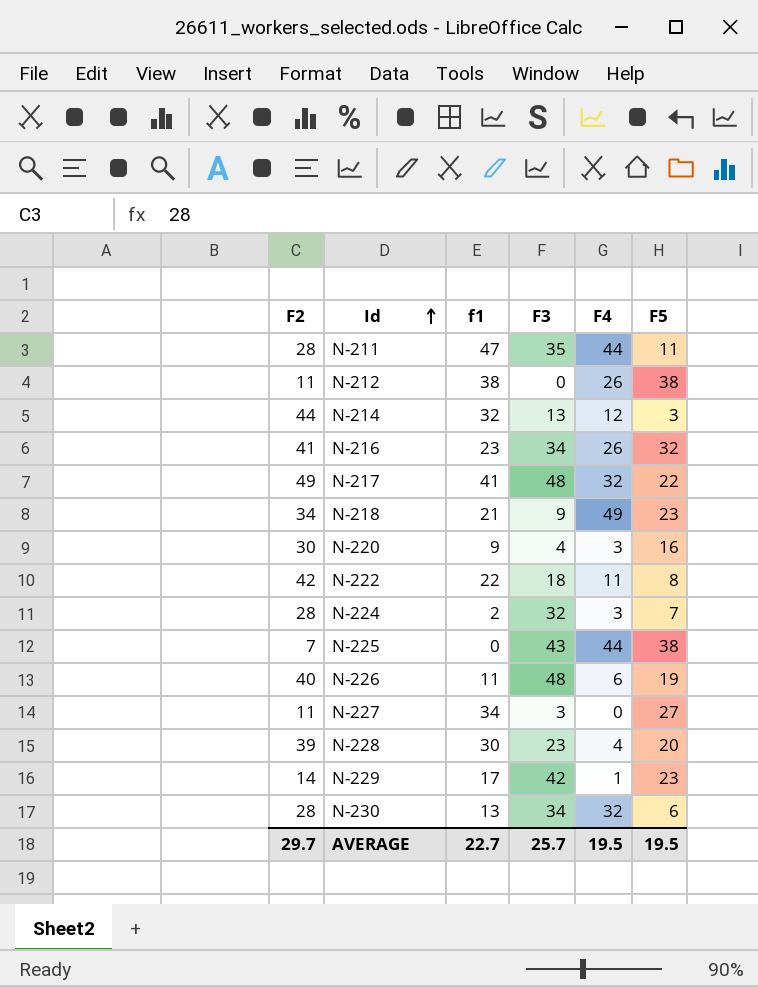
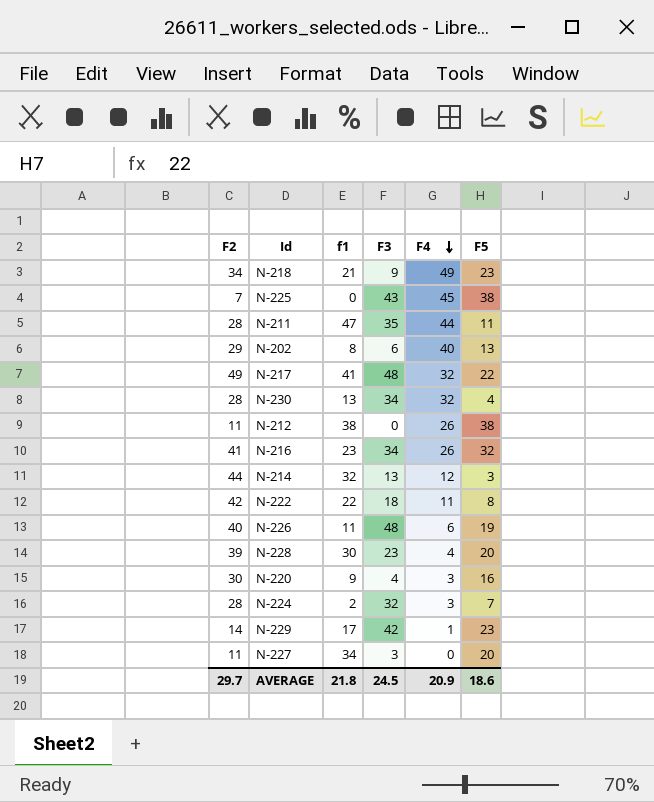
row order: Id ascending -> F4 descending
N-225 | F4: 44 -> 45
row N-202: none -> 29 | 8 | 6 | 40 | 13
N-230 | F5: 6 -> 4
N-227 | F5: 27 -> 20
AVERAGE | f1: 22.7 -> 21.8
AVERAGE | F3: 25.7 -> 24.5
AVERAGE | F4: 19.5 -> 20.9
AVERAGE | F5: 19.5 -> 18.6

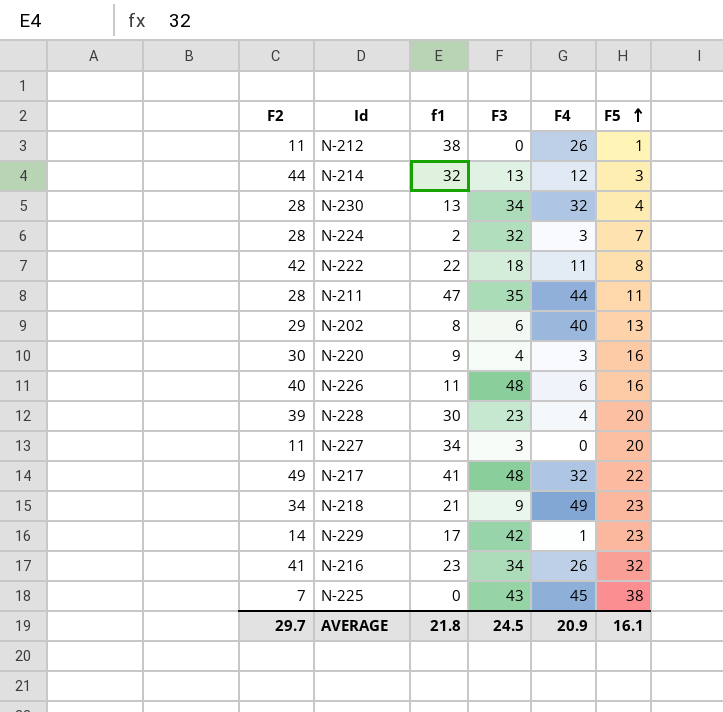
row order: F4 descending -> F5 ascending
N-212 | F5: 38 -> 1
N-226 | F5: 19 -> 16
AVERAGE | F5: 18.6 -> 16.1

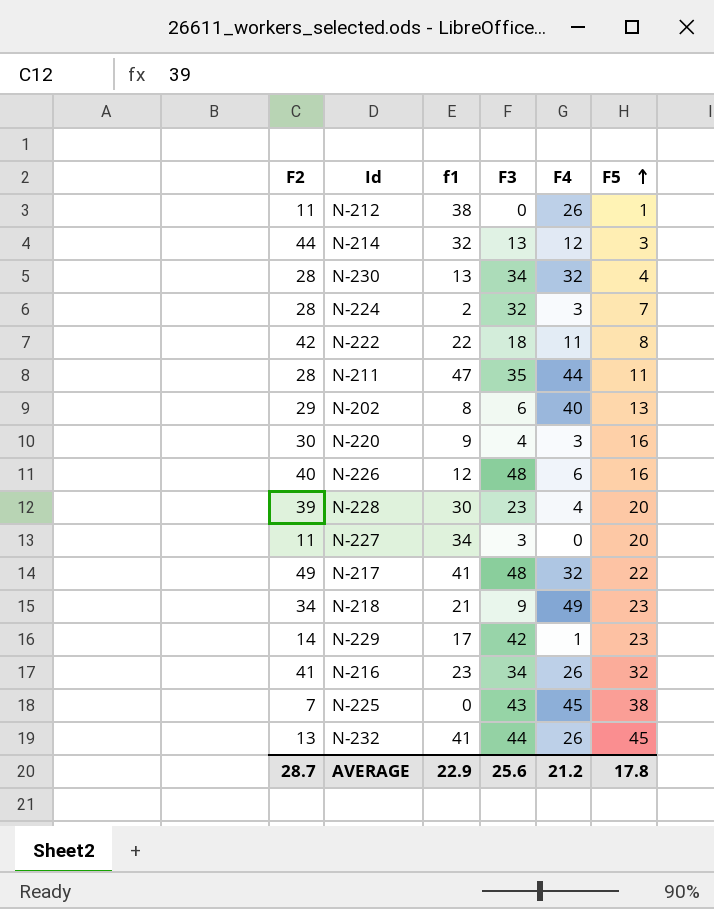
N-226 | f1: 11 -> 12
row N-232: none -> 13 | 41 | 44 | 26 | 45
AVERAGE | F2: 29.7 -> 28.7
AVERAGE | f1: 21.8 -> 22.9
AVERAGE | F3: 24.5 -> 25.6
AVERAGE | F4: 20.9 -> 21.2
AVERAGE | F5: 16.1 -> 17.8

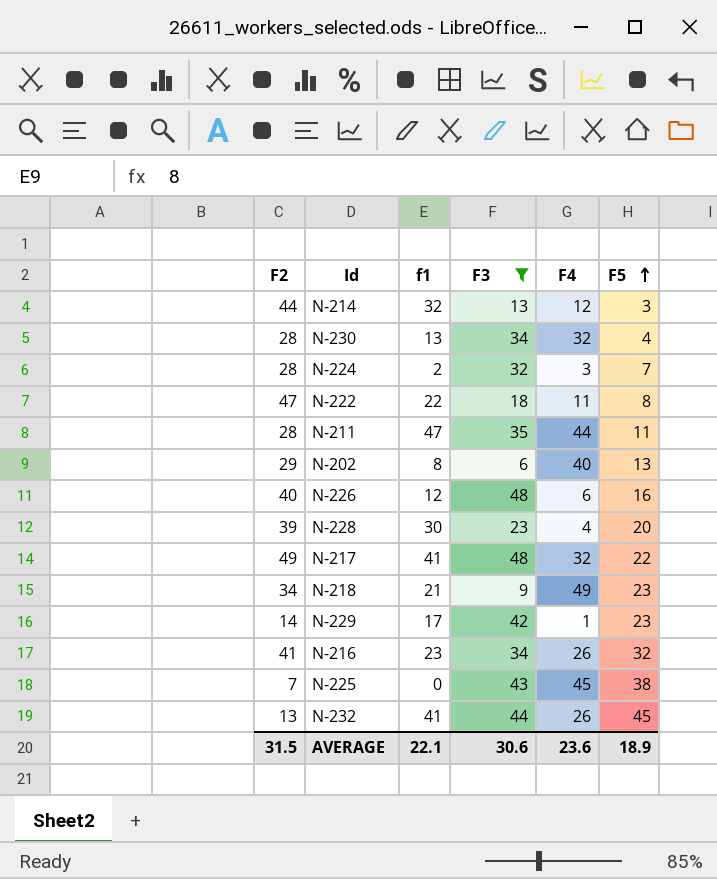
filter: none -> F3 >= 6
N-222 | F2: 42 -> 47
AVERAGE | F2: 28.7 -> 31.5
AVERAGE | f1: 22.9 -> 22.1
AVERAGE | F3: 25.6 -> 30.6
AVERAGE | F4: 21.2 -> 23.6
AVERAGE | F5: 17.8 -> 18.9

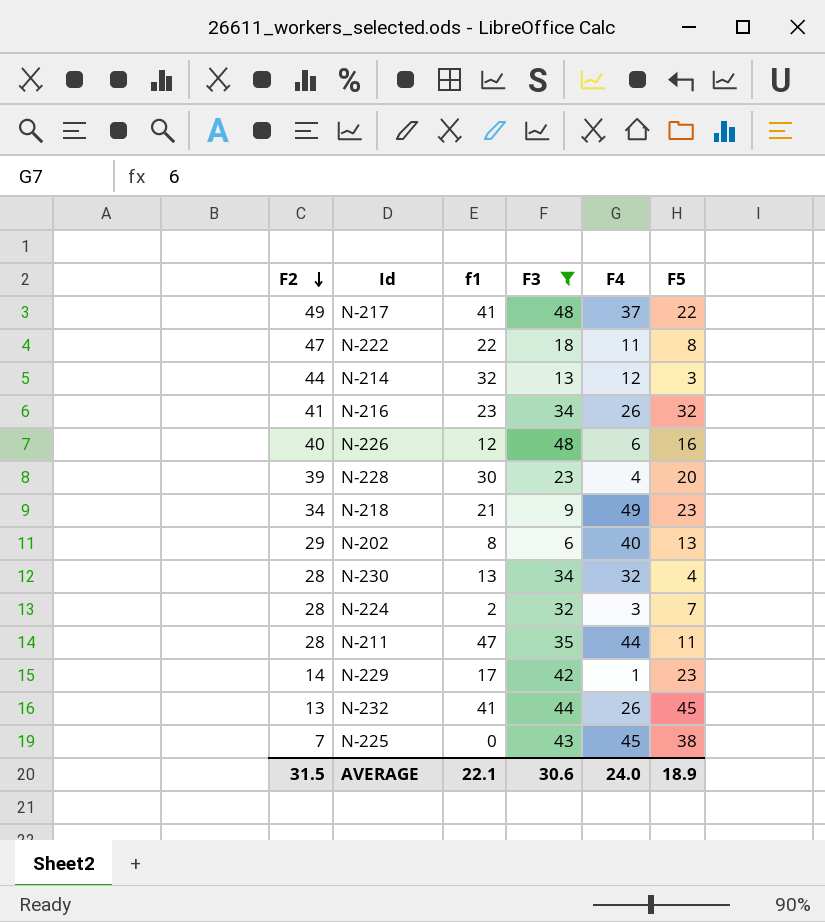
row order: F5 ascending -> F2 descending
N-217 | F4: 32 -> 37
AVERAGE | F4: 23.6 -> 24.0

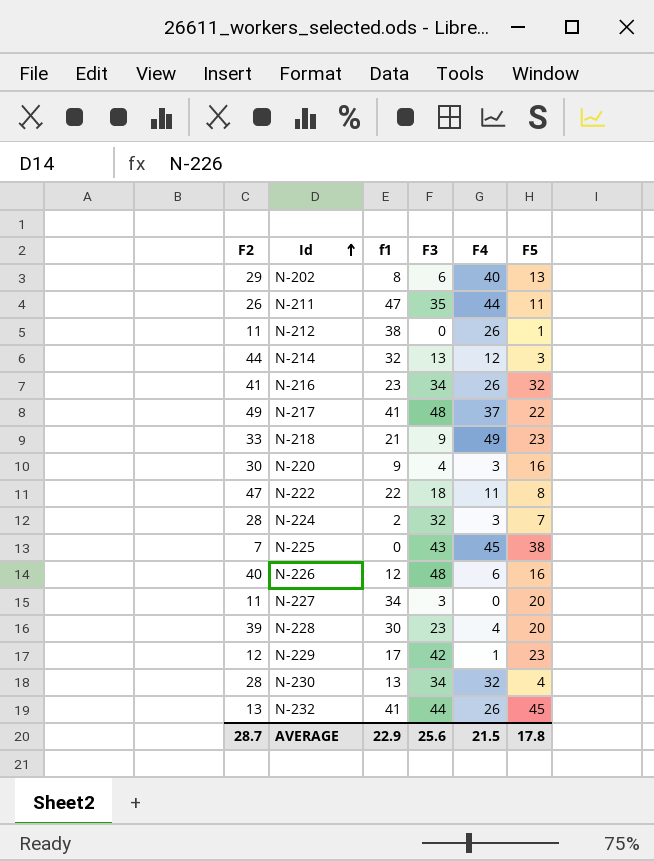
filter: F3 >= 6 -> none
row order: F2 descending -> Id ascending
N-211 | F2: 28 -> 26
N-218 | F2: 34 -> 33
N-229 | F2: 14 -> 12
AVERAGE | F2: 31.5 -> 28.7
AVERAGE | f1: 22.1 -> 22.9
AVERAGE | F3: 30.6 -> 25.6
AVERAGE | F4: 24.0 -> 21.5
AVERAGE | F5: 18.9 -> 17.8

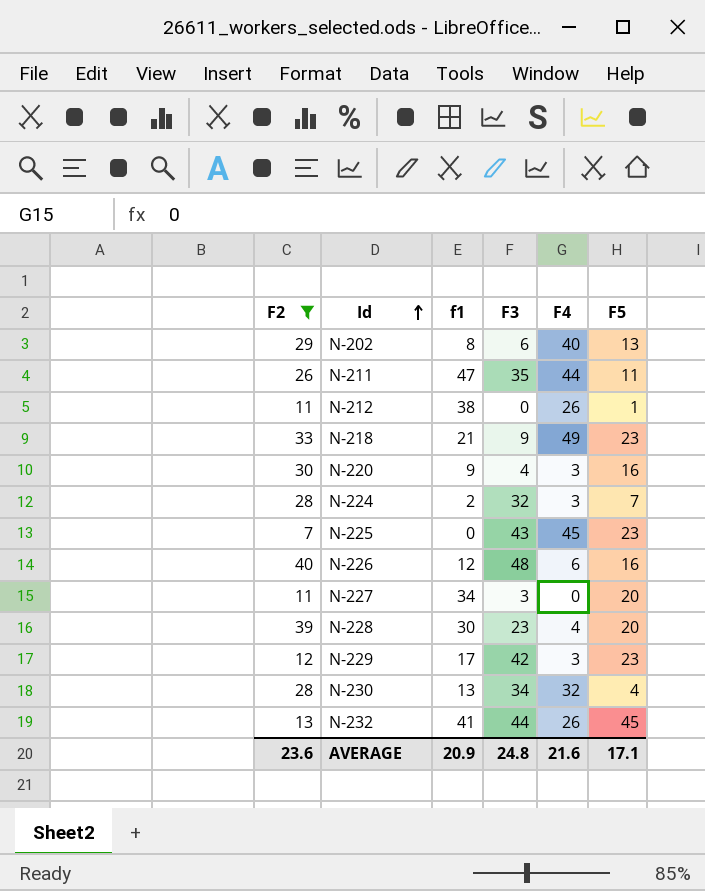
filter: none -> F2 <= 40
N-225 | F5: 38 -> 23
N-229 | F4: 1 -> 3
AVERAGE | F2: 28.7 -> 23.6
AVERAGE | f1: 22.9 -> 20.9
AVERAGE | F3: 25.6 -> 24.8
AVERAGE | F4: 21.5 -> 21.6
AVERAGE | F5: 17.8 -> 17.1

